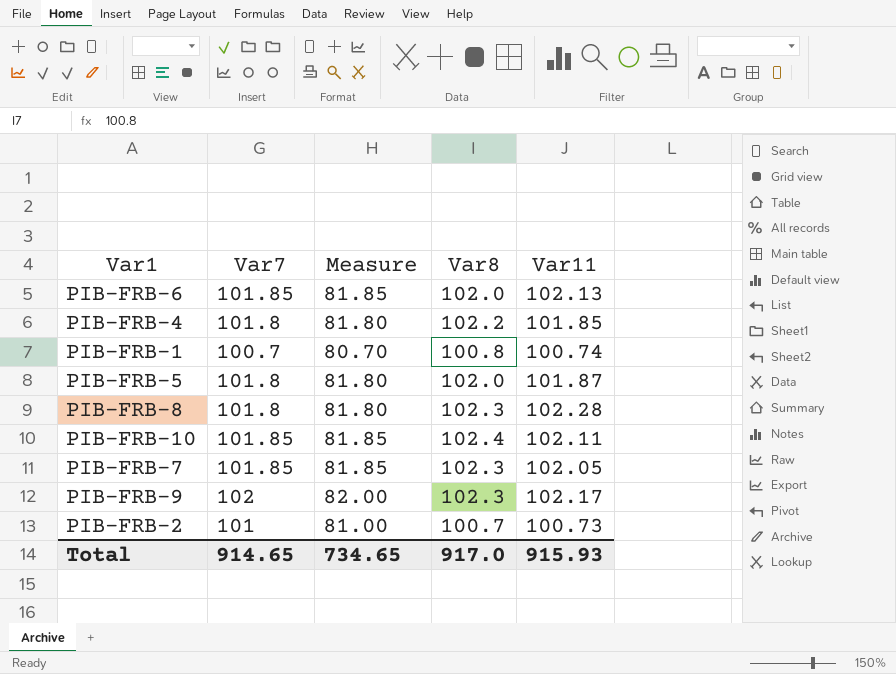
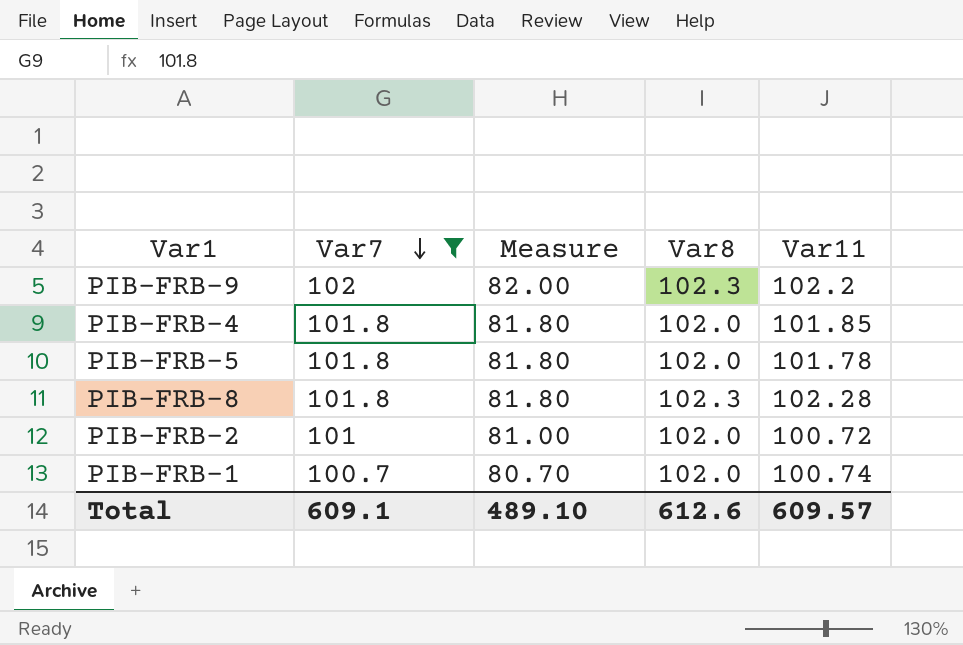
filter: none -> Var7 != 101.85
row order: none -> Var7 descending
PIB-FRB-9 | Var11: 102.17 -> 102.2
PIB-FRB-4 | Var8: 102.2 -> 102.0
PIB-FRB-5 | Var11: 101.87 -> 101.78
PIB-FRB-2 | Var8: 100.7 -> 102.0
PIB-FRB-2 | Var11: 100.73 -> 100.72
PIB-FRB-1 | Var8: 100.8 -> 102.0
Total | Var7: 914.65 -> 609.1
Total | Measure: 734.65 -> 489.10
Total | Var8: 917.0 -> 612.6
Total | Var11: 915.93 -> 609.57

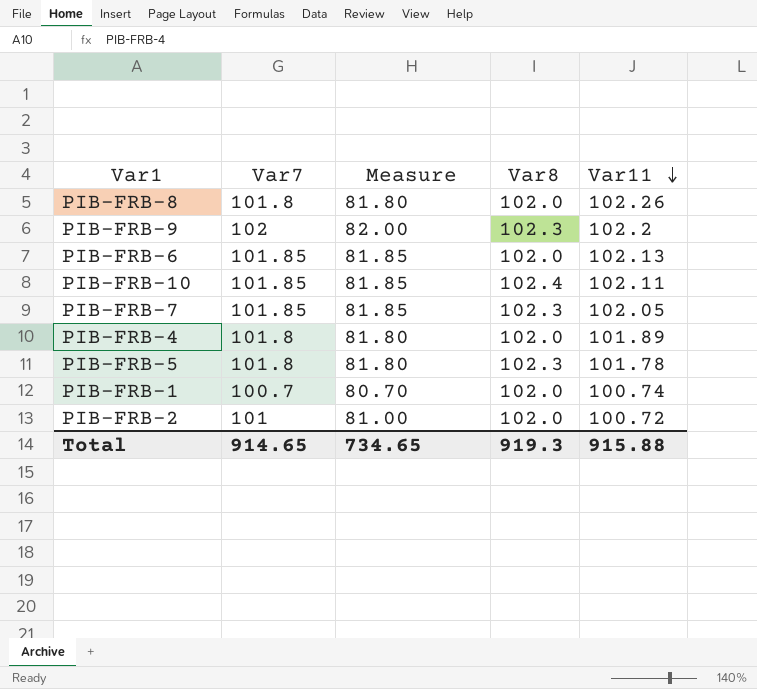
filter: Var7 != 101.85 -> none
row order: Var7 descending -> Var11 descending
PIB-FRB-8 | Var8: 102.3 -> 102.0
PIB-FRB-8 | Var11: 102.28 -> 102.26
PIB-FRB-4 | Var11: 101.85 -> 101.89
PIB-FRB-5 | Var8: 102.0 -> 102.3
Total | Var7: 609.1 -> 914.65
Total | Measure: 489.10 -> 734.65
Total | Var8: 612.6 -> 919.3
Total | Var11: 609.57 -> 915.88

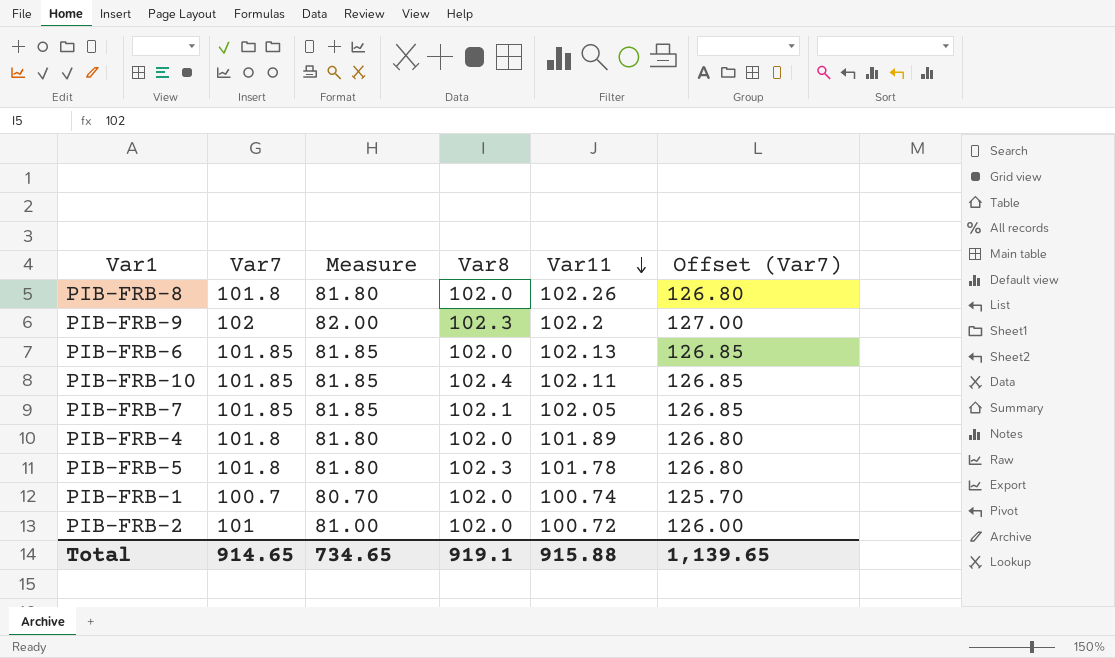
column Offset (Var7) | formula: none -> [Var7] + 25
PIB-FRB-7 | Var8: 102.3 -> 102.1
Total | Var8: 919.3 -> 919.1

